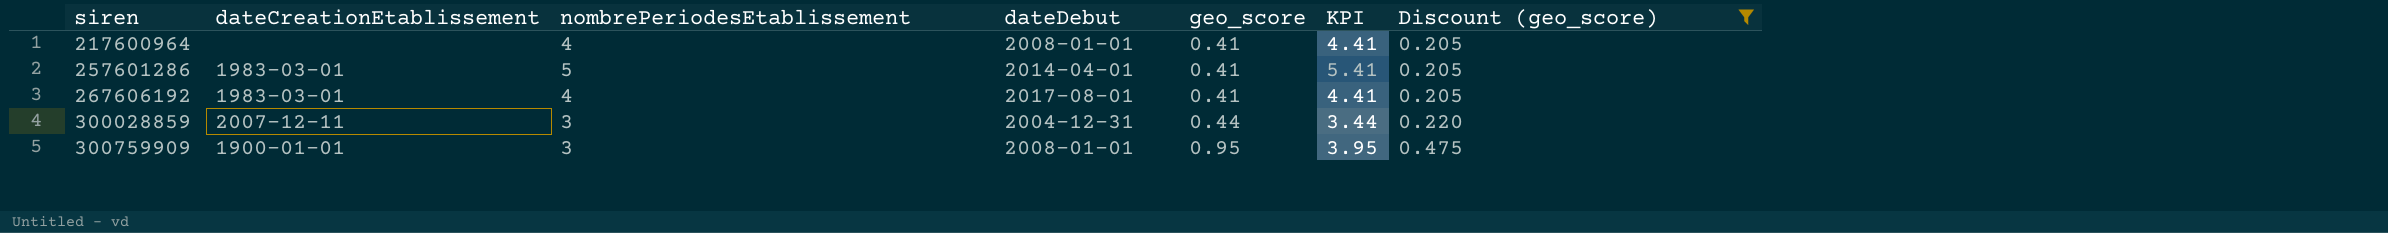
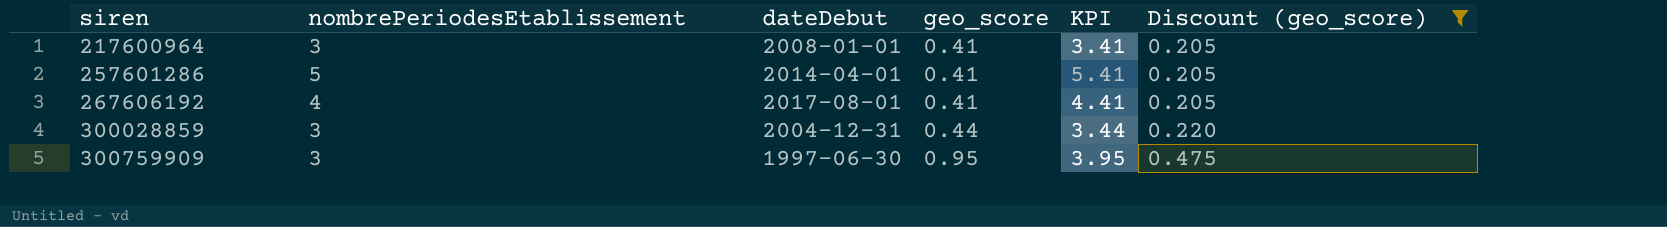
column dateCreationEtablissement | position: 2 -> none
217600964 | nombrePeriodesEtablissement: 4 -> 3
217600964 | KPI: 4.41 -> 3.41
300759909 | dateDebut: 2008-01-01 -> 1997-06-30

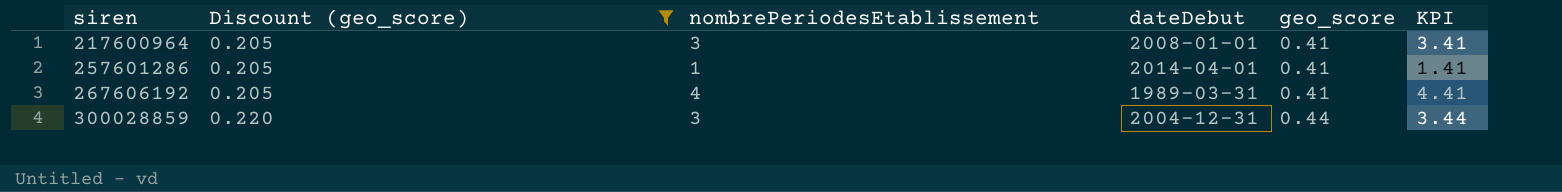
column Discount (geo_score) | position: 6 -> 2
row 300759909: 3 | 1997-06-30 | 0.95 | 3.95 | 0.475 -> none
257601286 | nombrePeriodesEtablissement: 5 -> 1
257601286 | KPI: 5.41 -> 1.41
267606192 | dateDebut: 2017-08-01 -> 1989-03-31

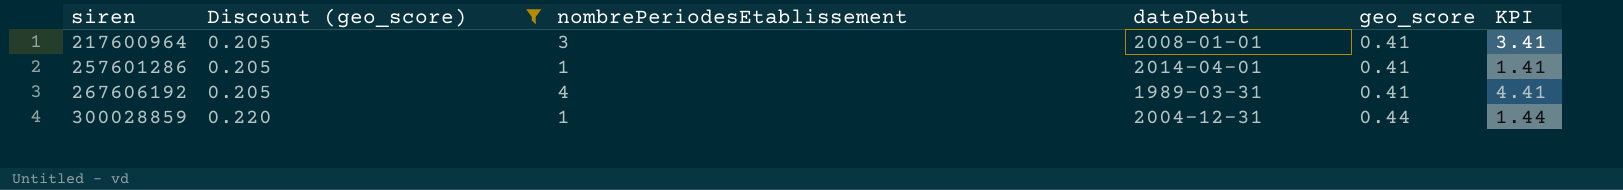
300028859 | nombrePeriodesEtablissement: 3 -> 1
300028859 | KPI: 3.44 -> 1.44

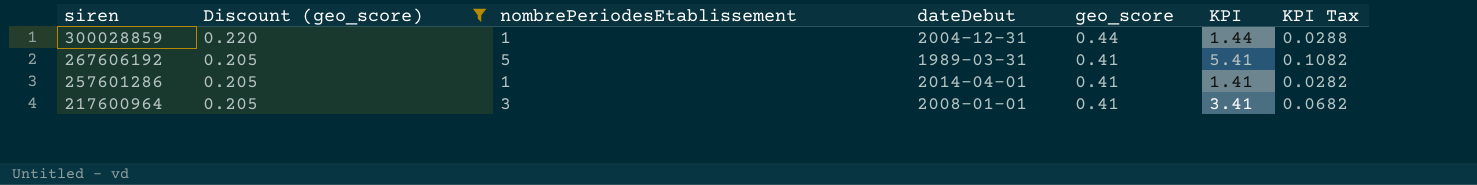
row order: siren ascending -> siren descending
column KPI Tax | formula: none -> [KPI] * 0.02
267606192 | nombrePeriodesEtablissement: 4 -> 5
267606192 | KPI: 4.41 -> 5.41

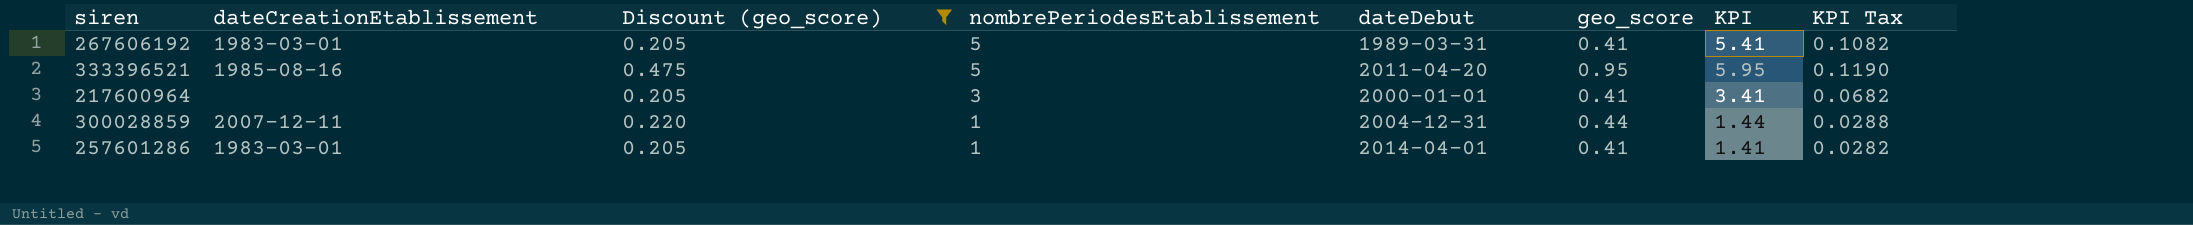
row order: siren descending -> nombrePeriodesEtablissement descending
column dateCreationEtablissement | position: none -> 2
row 333396521: none -> 1985-08-16 | 0.475 | 5 | 2011-04-20 | 0.95 | 5.95 | 0.1190
217600964 | dateDebut: 2008-01-01 -> 2000-01-01

